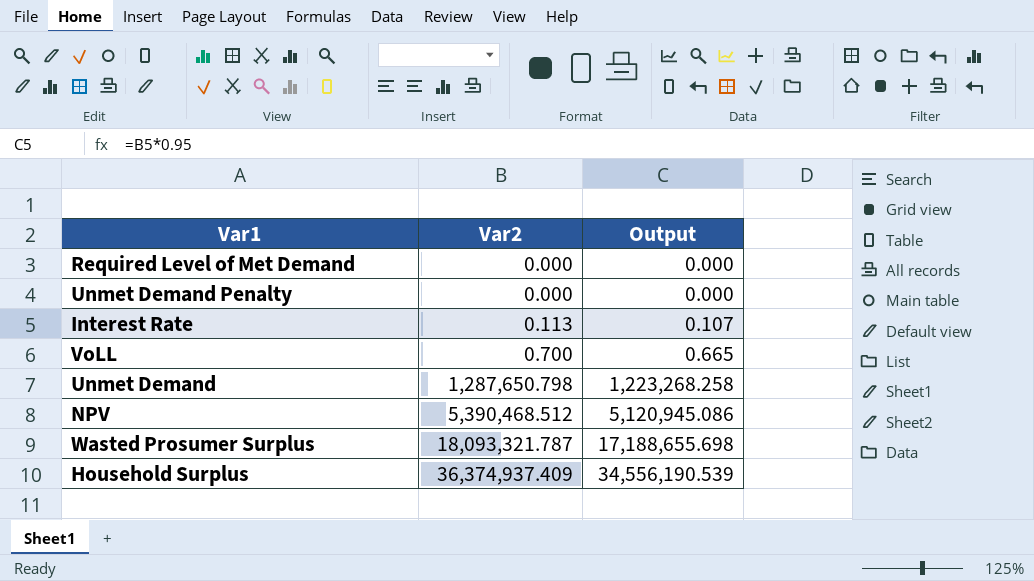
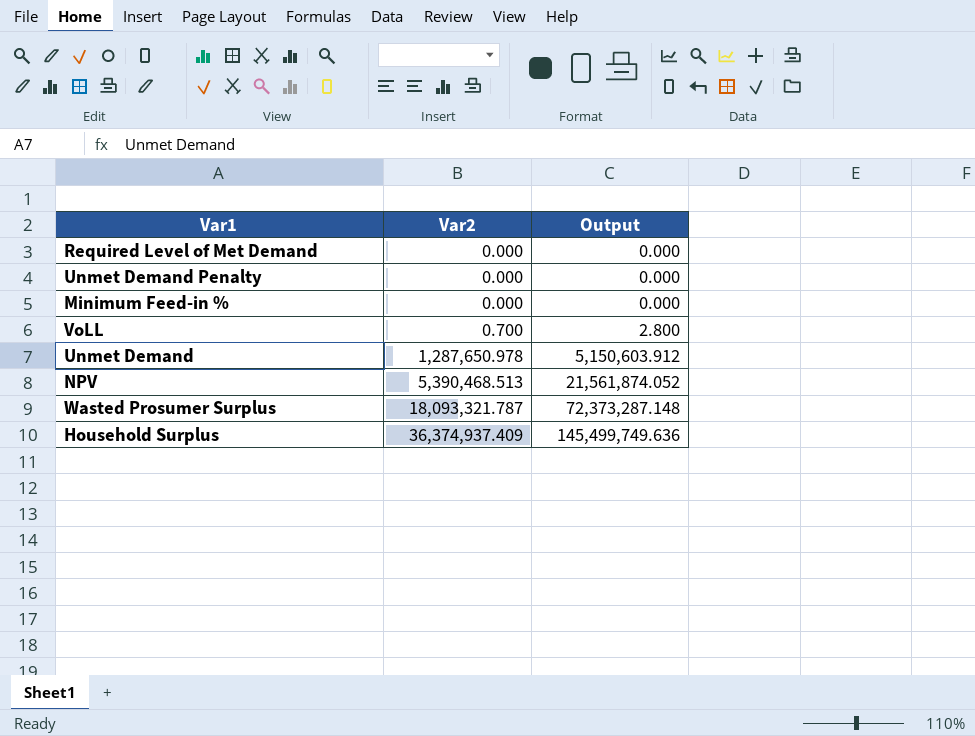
column Output | formula: [Var2] * 0.95 -> [Var2] * 4
row Interest Rate: 0.113 | 0.107 -> none
row Minimum Feed-in %: none -> 0.000 | 0.000
Unmet Demand | Var2: 1,287,650.798 -> 1,287,650.978
NPV | Var2: 5,390,468.512 -> 5,390,468.513

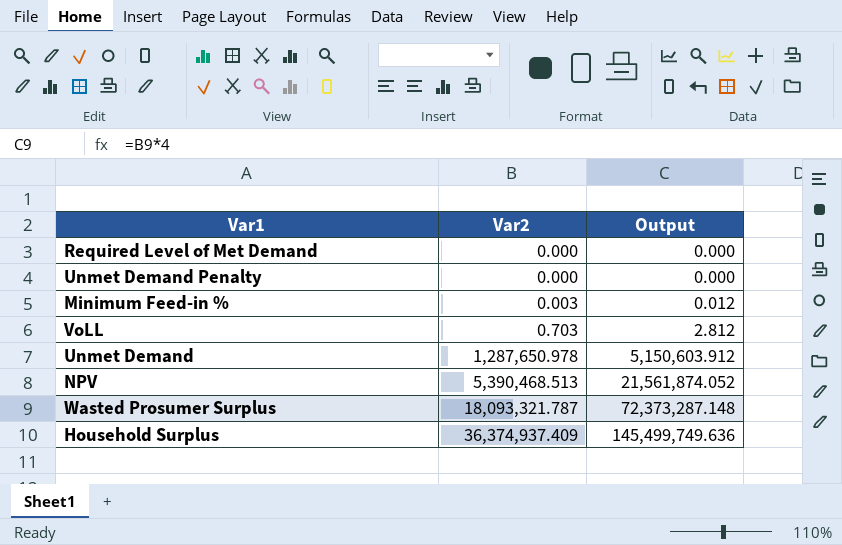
Minimum Feed-in % | Var2: 0.000 -> 0.003
Minimum Feed-in % | Output: 0.000 -> 0.012
VoLL | Var2: 0.700 -> 0.703
VoLL | Output: 2.800 -> 2.812

